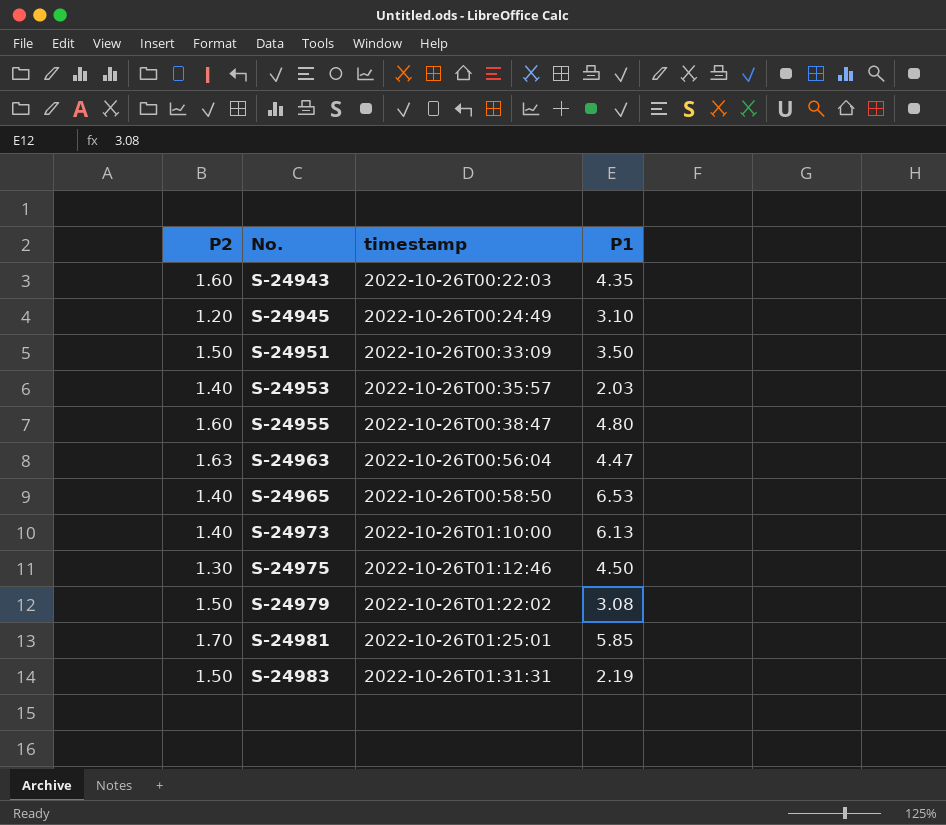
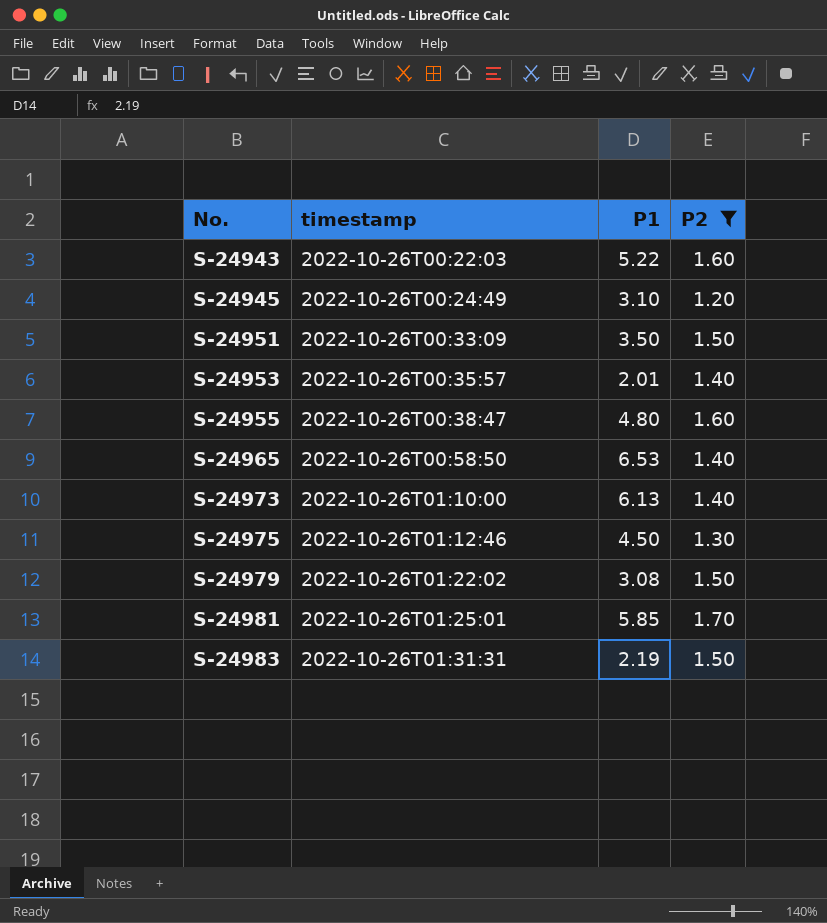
filter: none -> P2 != 1.63
column P2 | position: 1 -> 4
S-24943 | P1: 4.35 -> 5.22
S-24953 | P1: 2.03 -> 2.01

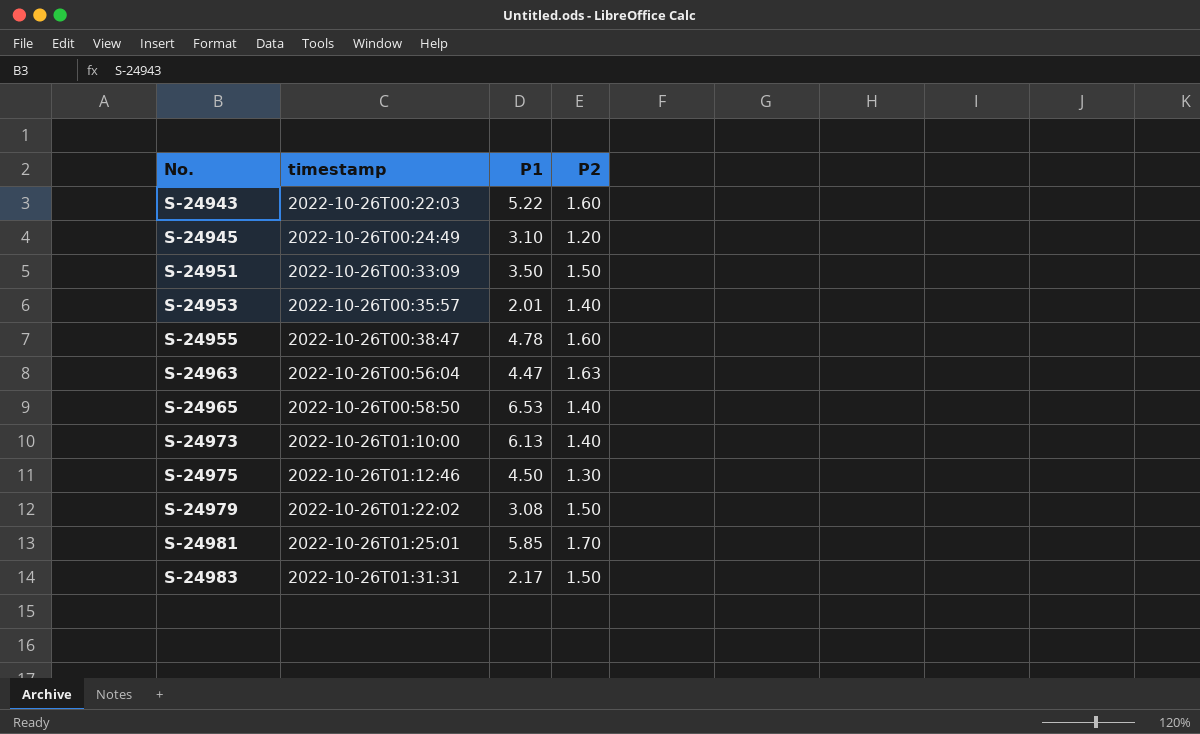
filter: P2 != 1.63 -> none
S-24955 | P1: 4.80 -> 4.78
S-24983 | P1: 2.19 -> 2.17

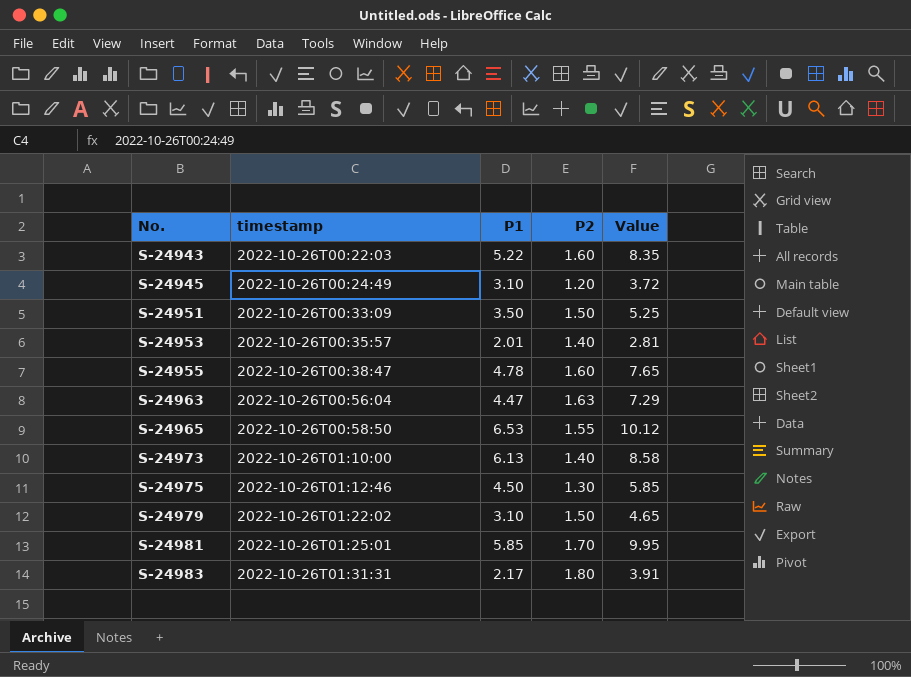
column Value | formula: none -> [P1] * [P2]
S-24965 | P2: 1.40 -> 1.55
S-24979 | P1: 3.08 -> 3.10
S-24983 | P2: 1.50 -> 1.80

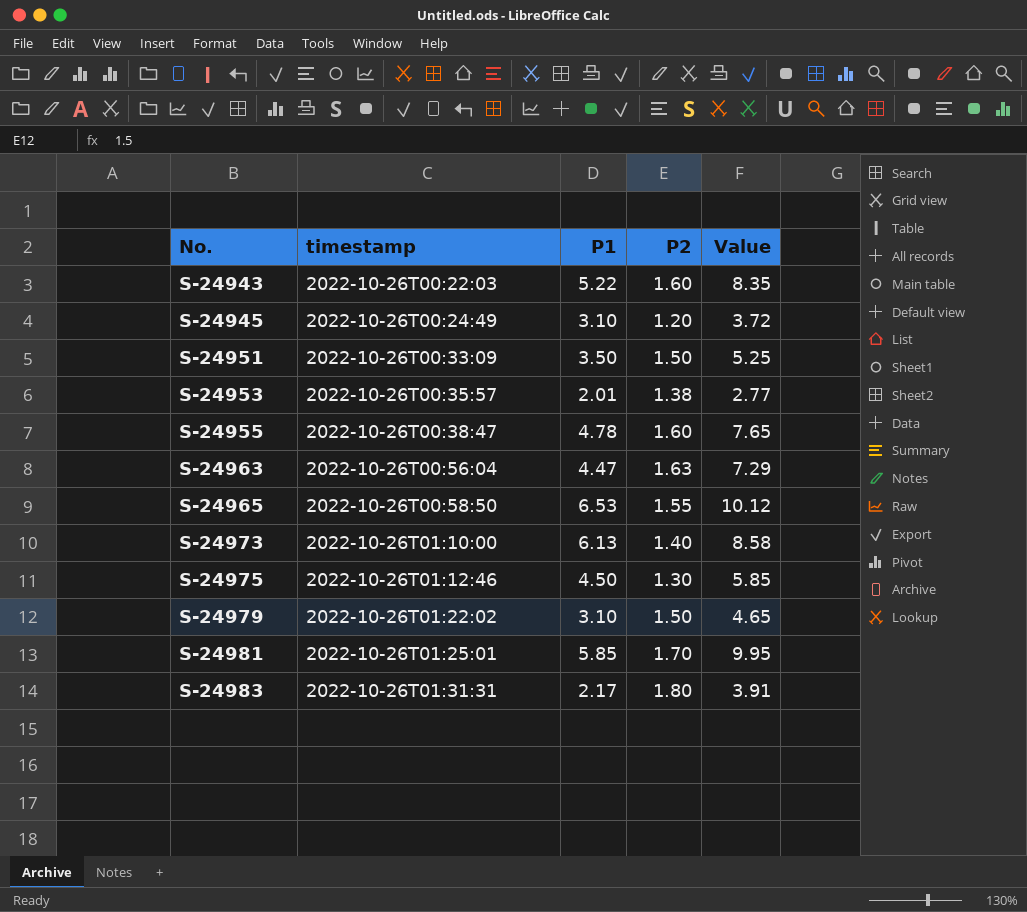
S-24953 | P2: 1.40 -> 1.38
S-24953 | Value: 2.81 -> 2.77

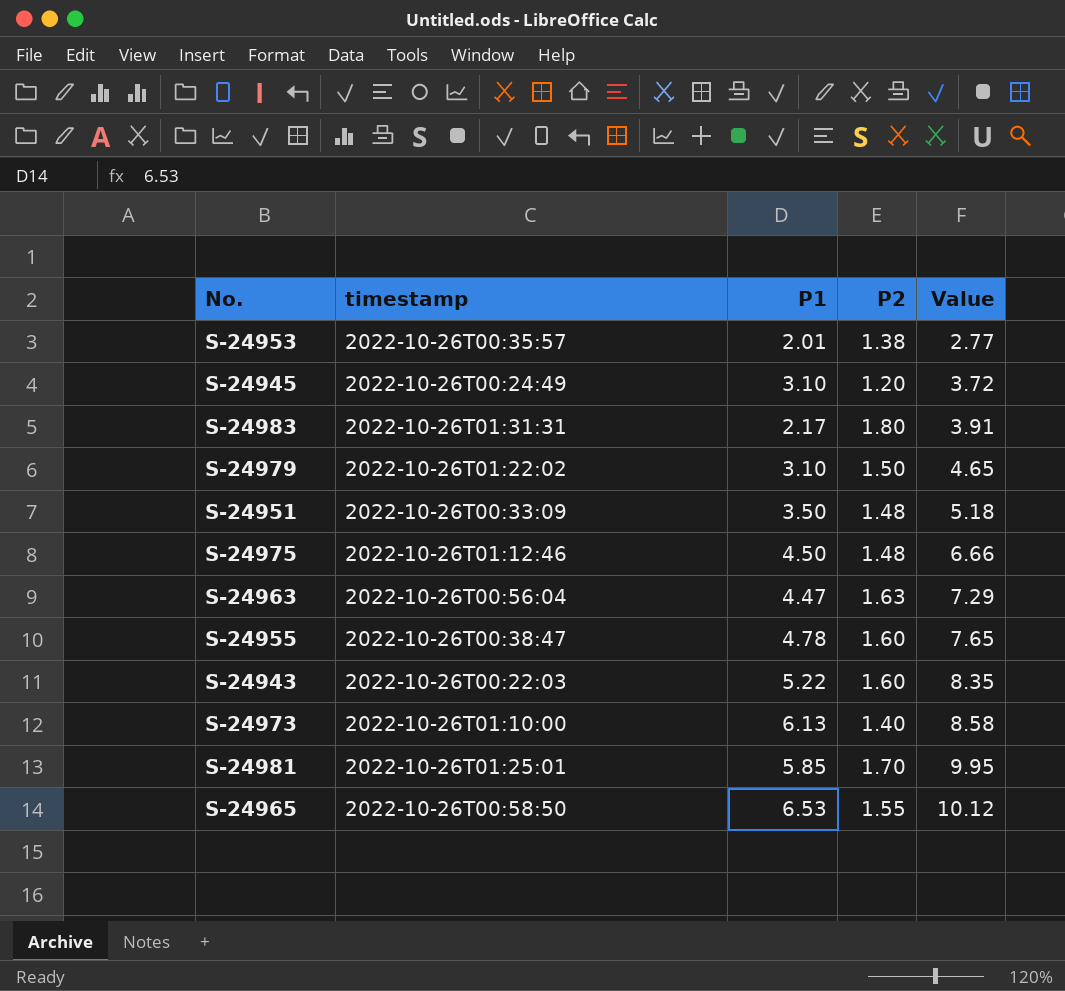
row order: No. ascending -> Value ascending
S-24951 | P2: 1.50 -> 1.48
S-24951 | Value: 5.25 -> 5.18
S-24975 | P2: 1.30 -> 1.48
S-24975 | Value: 5.85 -> 6.66

